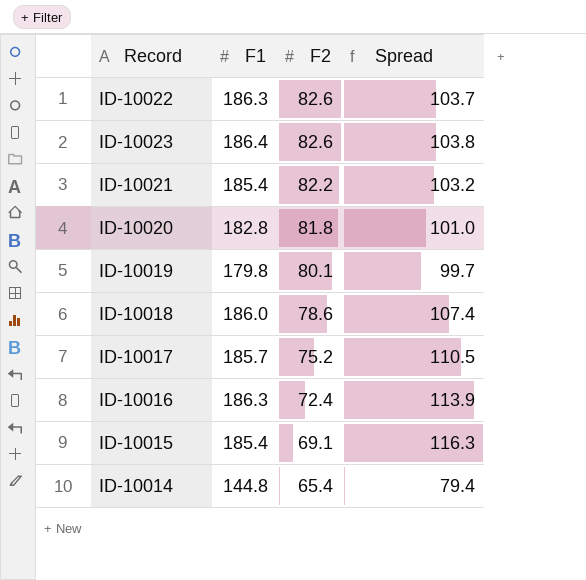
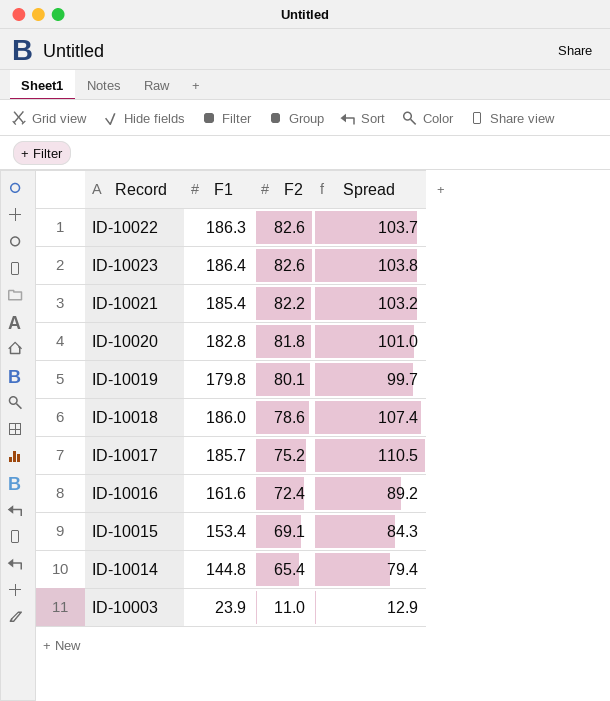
ID-10016 | F1: 186.3 -> 161.6
ID-10016 | Spread: 113.9 -> 89.2
ID-10015 | F1: 185.4 -> 153.4
ID-10015 | Spread: 116.3 -> 84.3
row ID-10003: none -> 23.9 | 11.0 | 12.9

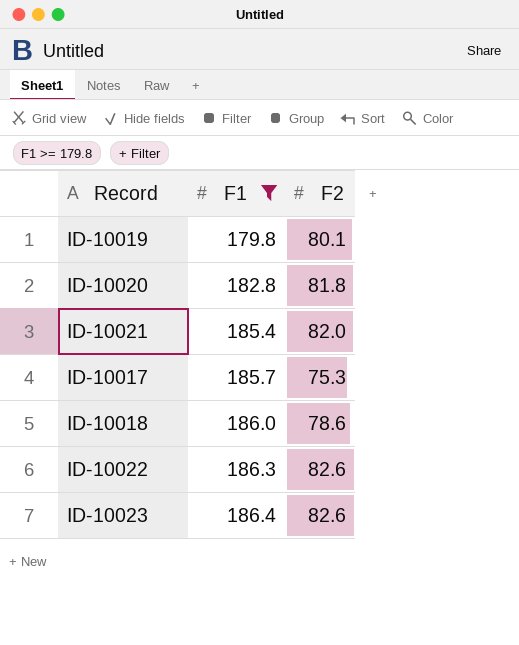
filter: none -> F1 >= 179.8
row order: F2 descending -> F1 ascending
column Spread | formula: [F1] - [F2] -> none
ID-10021 | F2: 82.2 -> 82.0
ID-10017 | F2: 75.2 -> 75.3

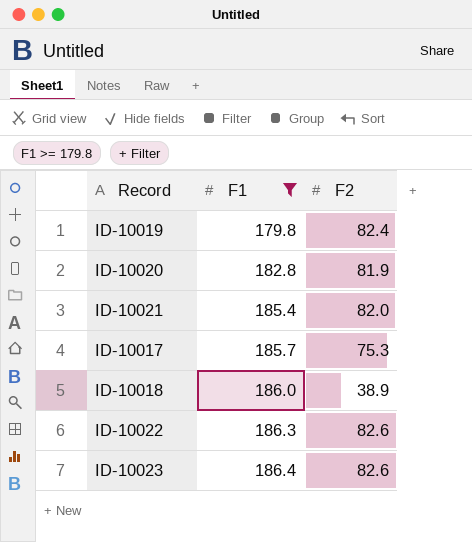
ID-10019 | F2: 80.1 -> 82.4
ID-10020 | F2: 81.8 -> 81.9
ID-10018 | F2: 78.6 -> 38.9

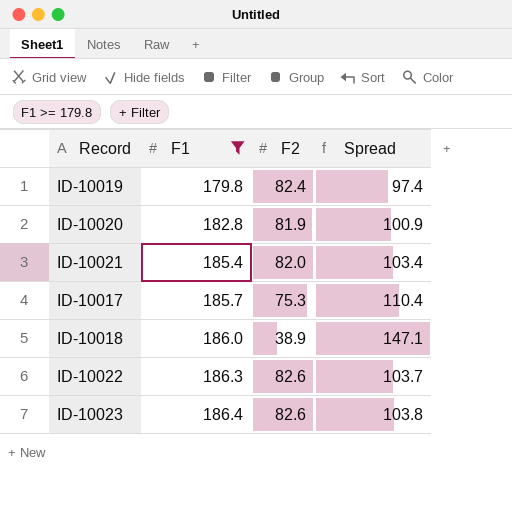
column Spread | formula: none -> [F1] - [F2]

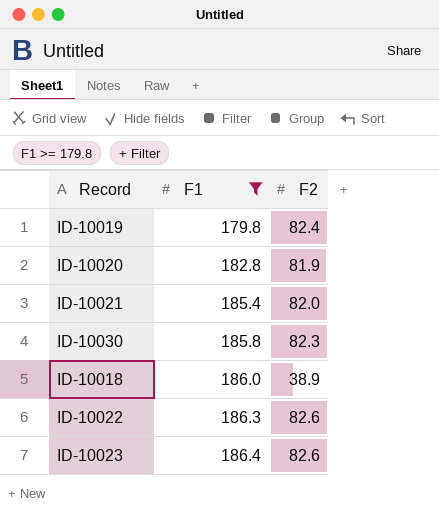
column Spread | formula: [F1] - [F2] -> none
row ID-10017: 185.7 | 75.3 | 110.4 -> none
row ID-10030: none -> 185.8 | 82.3

